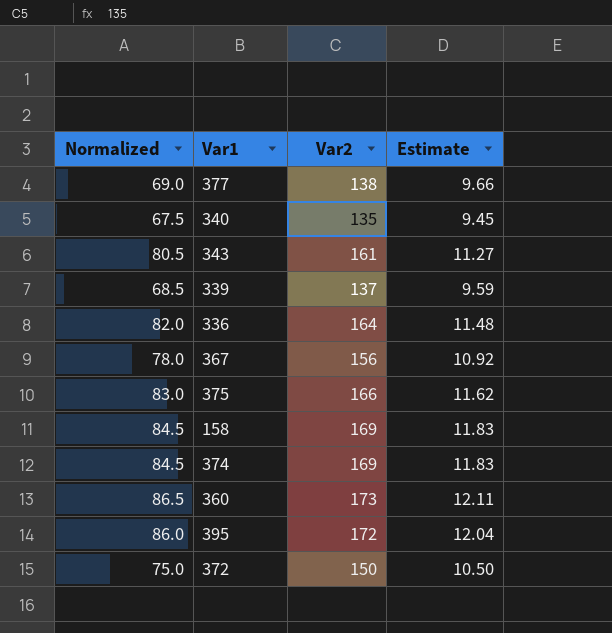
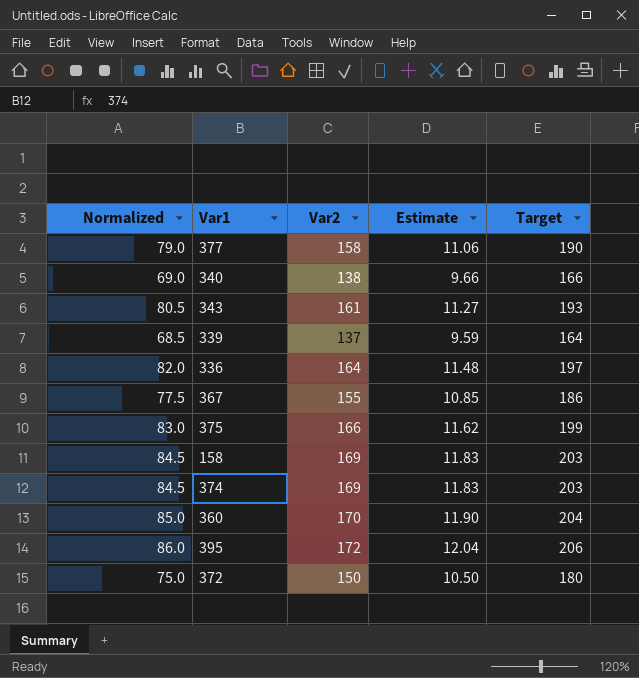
column Target | formula: none -> [Var2] * 1.2
377 | Normalized: 69.0 -> 79.0
377 | Var2: 138 -> 158
377 | Estimate: 9.66 -> 11.06
340 | Normalized: 67.5 -> 69.0
340 | Var2: 135 -> 138
340 | Estimate: 9.45 -> 9.66
367 | Normalized: 78.0 -> 77.5
367 | Var2: 156 -> 155
367 | Estimate: 10.92 -> 10.85
360 | Normalized: 86.5 -> 85.0
360 | Var2: 173 -> 170
360 | Estimate: 12.11 -> 11.90

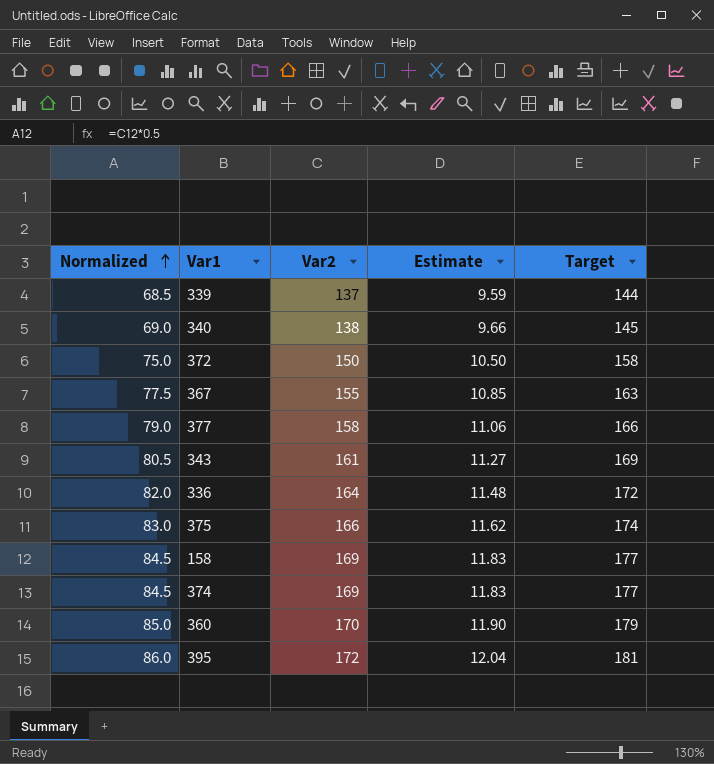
row order: none -> Normalized ascending
column Target | formula: [Var2] * 1.2 -> [Var2] * 1.05

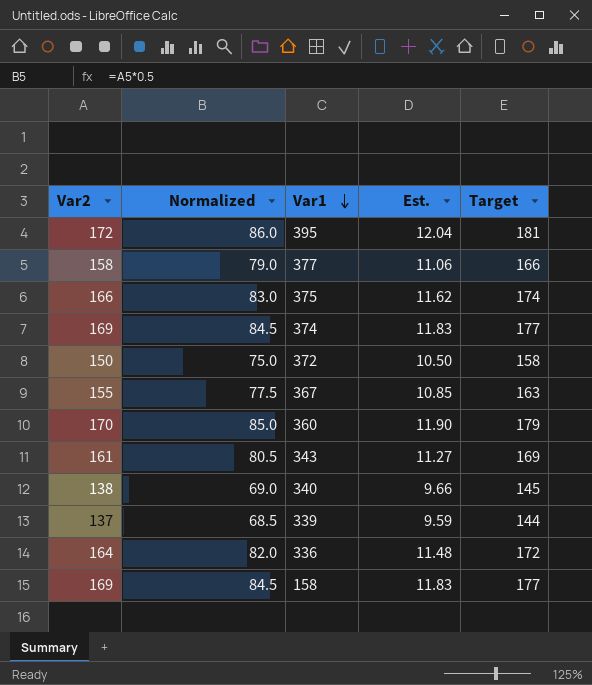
row order: Normalized ascending -> Var1 descending
column Var2 | position: 3 -> 1
column name: Estimate -> Est.

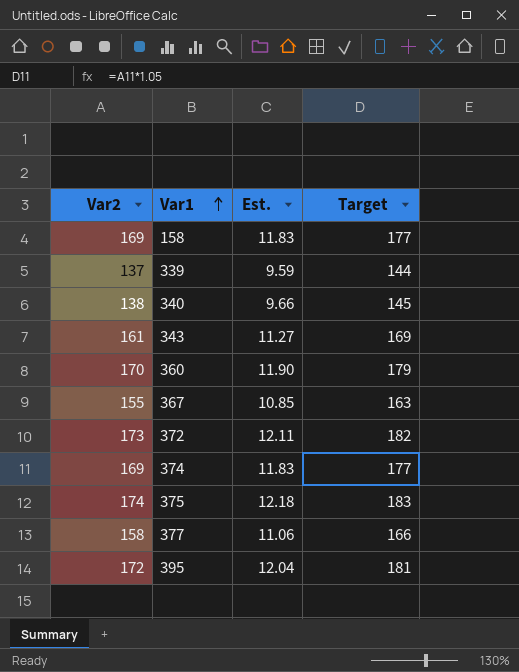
row order: Var1 descending -> Var1 ascending
column Normalized | formula: [Var2] * 0.5 -> none
row 336: 164 | 82.0 | 11.48 | 172 -> none
372 | Var2: 150 -> 173
372 | Est.: 10.50 -> 12.11
372 | Target: 158 -> 182
375 | Var2: 166 -> 174
375 | Est.: 11.62 -> 12.18
375 | Target: 174 -> 183

